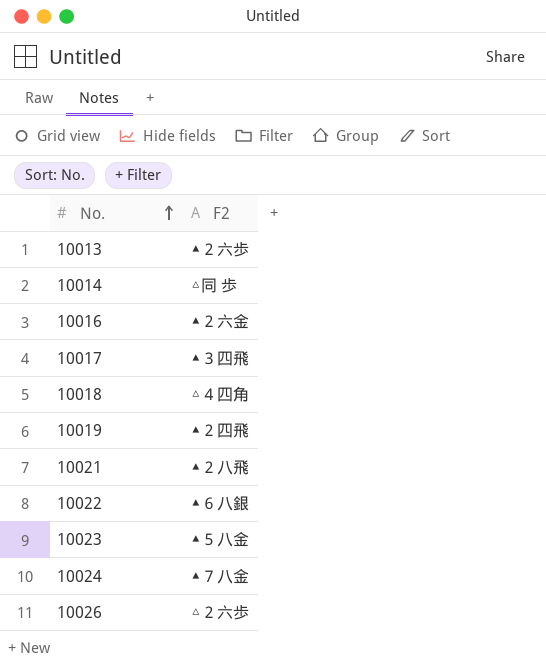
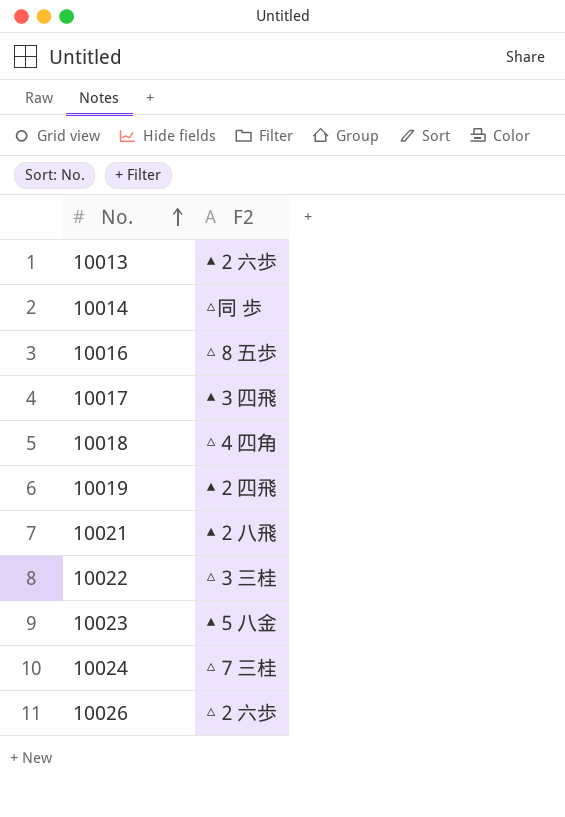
10016 | F2: ▲２六金 -> △８五歩
10022 | F2: ▲６八銀 -> △３三桂
10024 | F2: ▲７八金 -> △７三桂

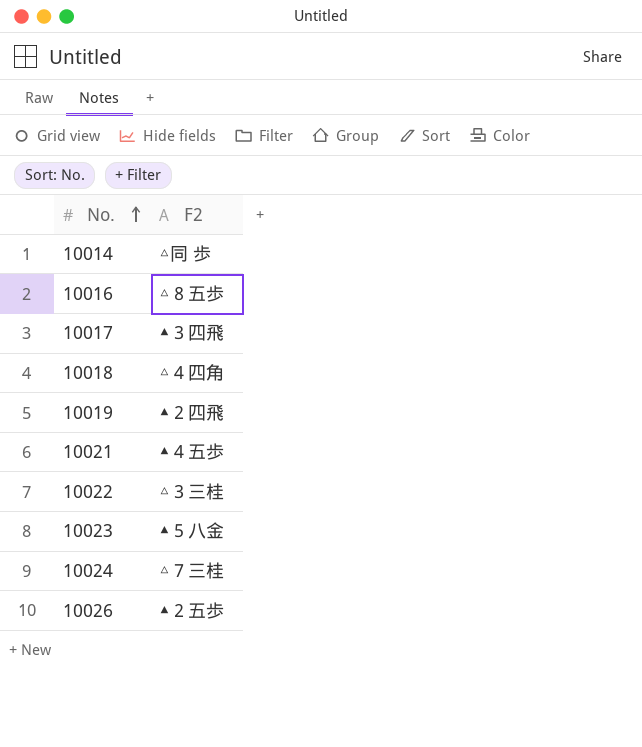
row 10013: ▲２六歩 -> none
10021 | F2: ▲２八飛 -> ▲４五歩
10026 | F2: △２六歩 -> ▲２五歩

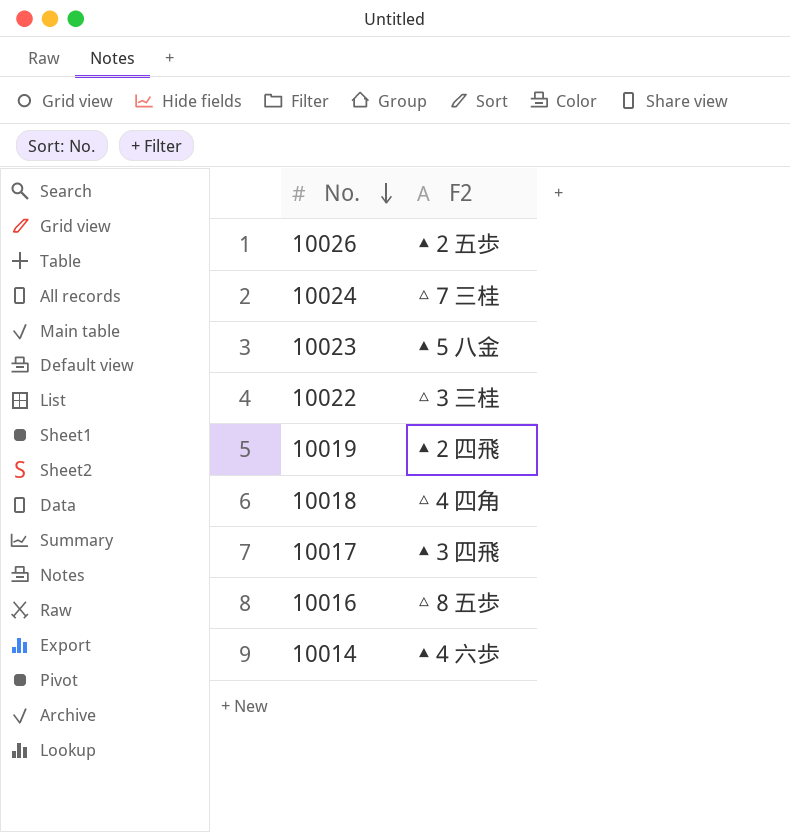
row order: No. ascending -> No. descending
row 10021: ▲４五歩 -> none
10014 | F2: △同 歩 -> ▲４六歩

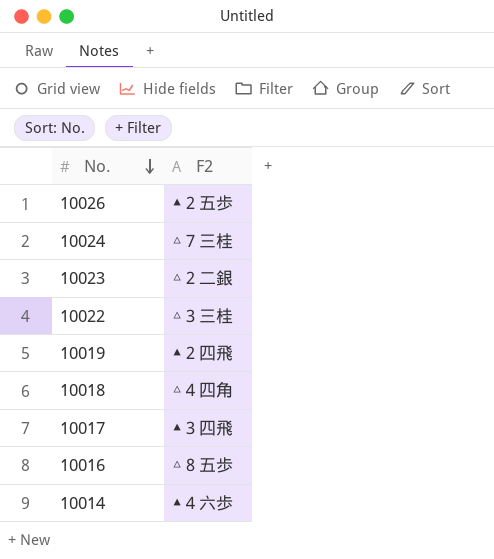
10023 | F2: ▲５八金 -> △２二銀

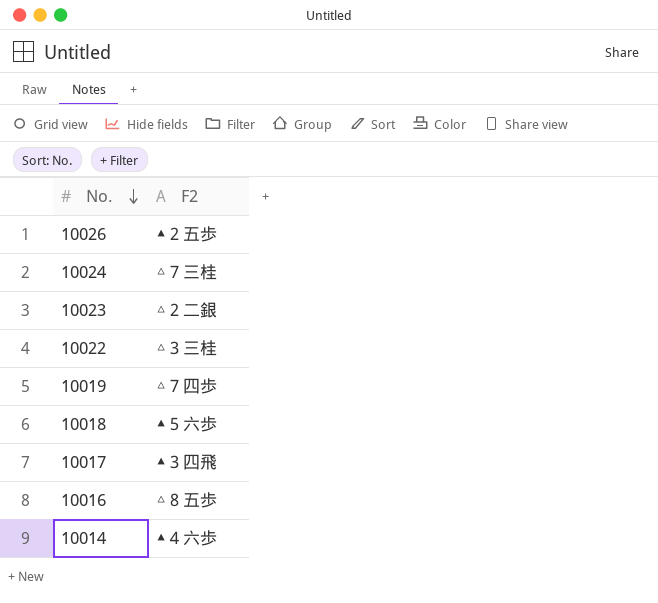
10019 | F2: ▲２四飛 -> △７四歩
10018 | F2: △４四角 -> ▲５六歩

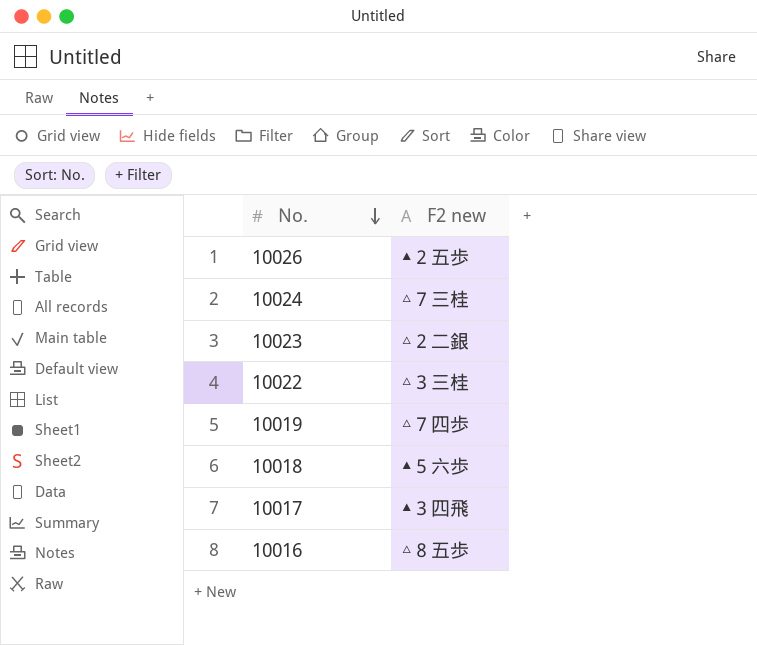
column name: F2 -> F2 new
row 10014: ▲４六歩 -> none

